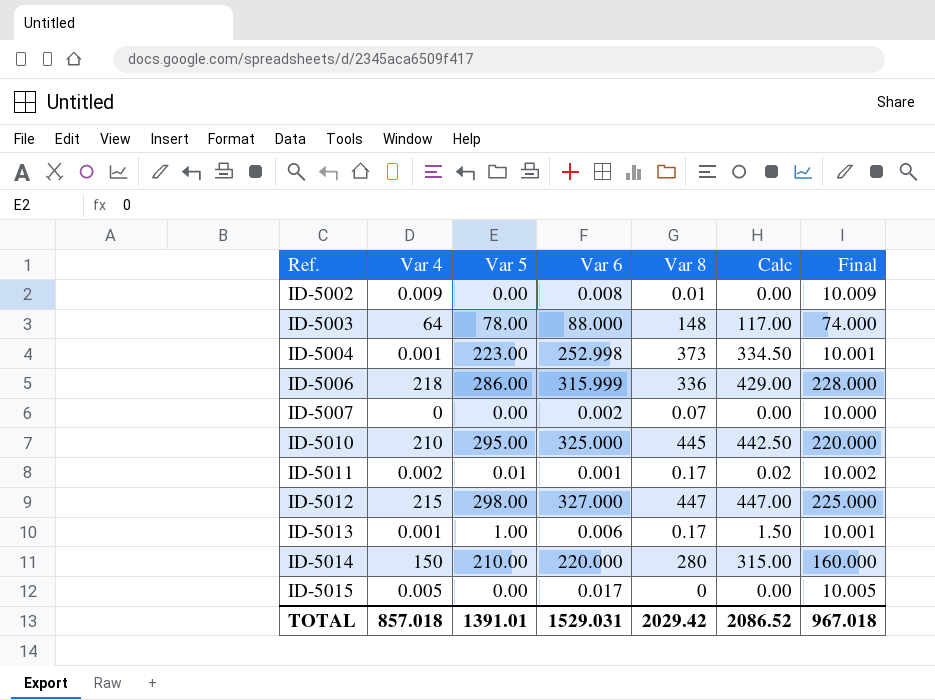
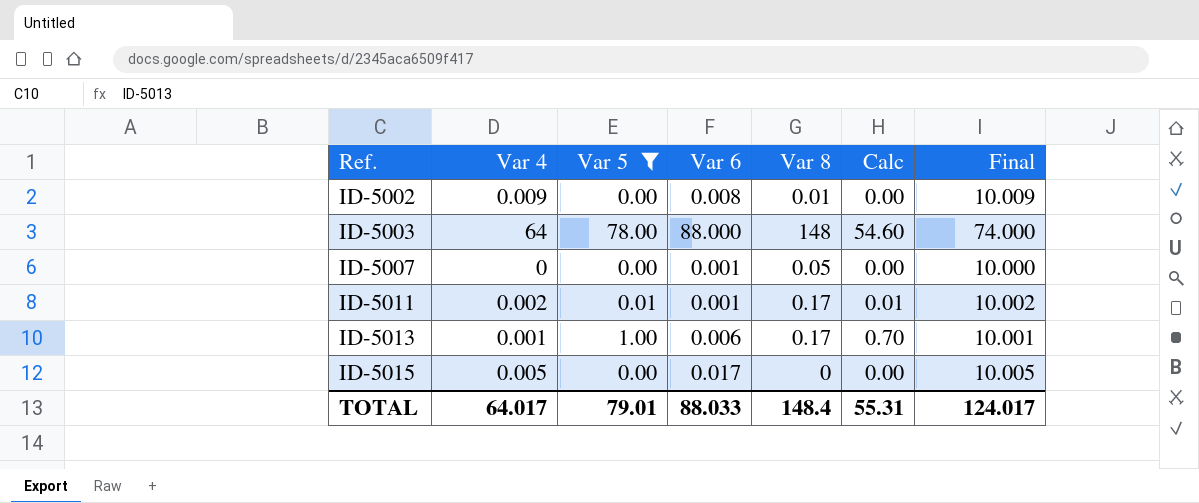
filter: none -> Var 5 <= 78.00
column Calc | formula: [Var 5] * 1.5 -> [Var 5] * 0.7
ID-5007 | Var 6: 0.002 -> 0.001
ID-5007 | Var 8: 0.07 -> 0.05
TOTAL | Var 4: 857.018 -> 64.017
TOTAL | Var 5: 1391.01 -> 79.01
TOTAL | Var 6: 1529.031 -> 88.033
TOTAL | Var 8: 2029.42 -> 148.4
TOTAL | Calc: 2086.52 -> 55.31
TOTAL | Final: 967.018 -> 124.017

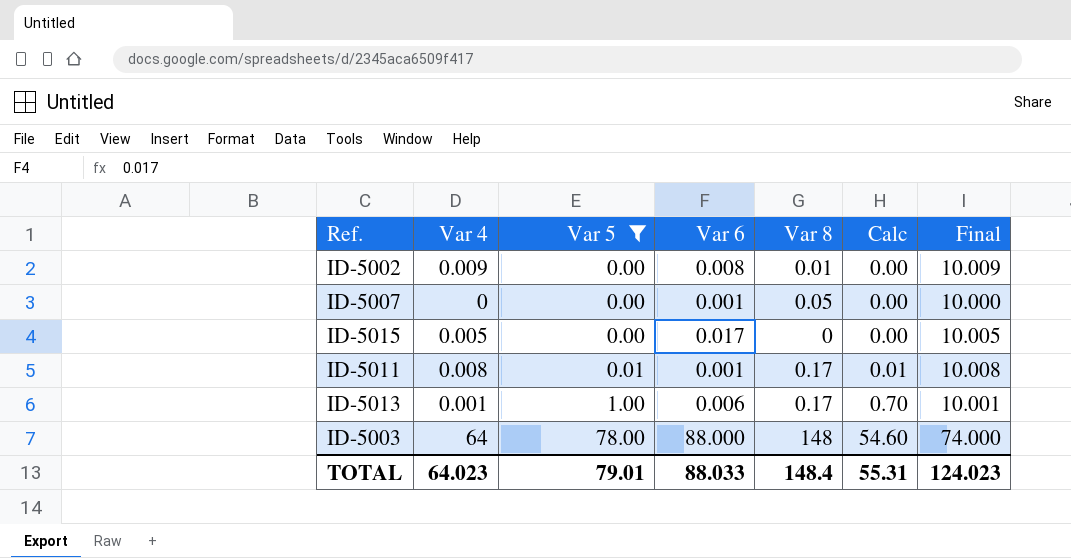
row order: Ref. ascending -> Var 5 ascending
ID-5011 | Var 4: 0.002 -> 0.008
ID-5011 | Final: 10.002 -> 10.008
TOTAL | Var 4: 64.017 -> 64.023
TOTAL | Final: 124.017 -> 124.023

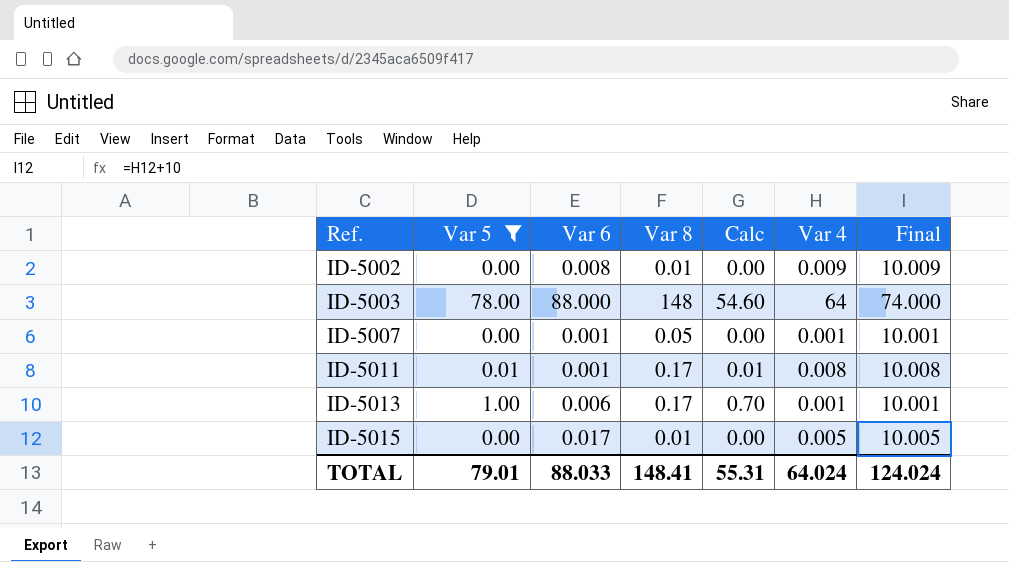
row order: Var 5 ascending -> Ref. ascending
column Var 4 | position: 2 -> 6
ID-5007 | Var 4: 0 -> 0.001
ID-5007 | Final: 10.000 -> 10.001
ID-5015 | Var 8: 0 -> 0.01
TOTAL | Var 8: 148.4 -> 148.41
TOTAL | Var 4: 64.023 -> 64.024
TOTAL | Final: 124.023 -> 124.024

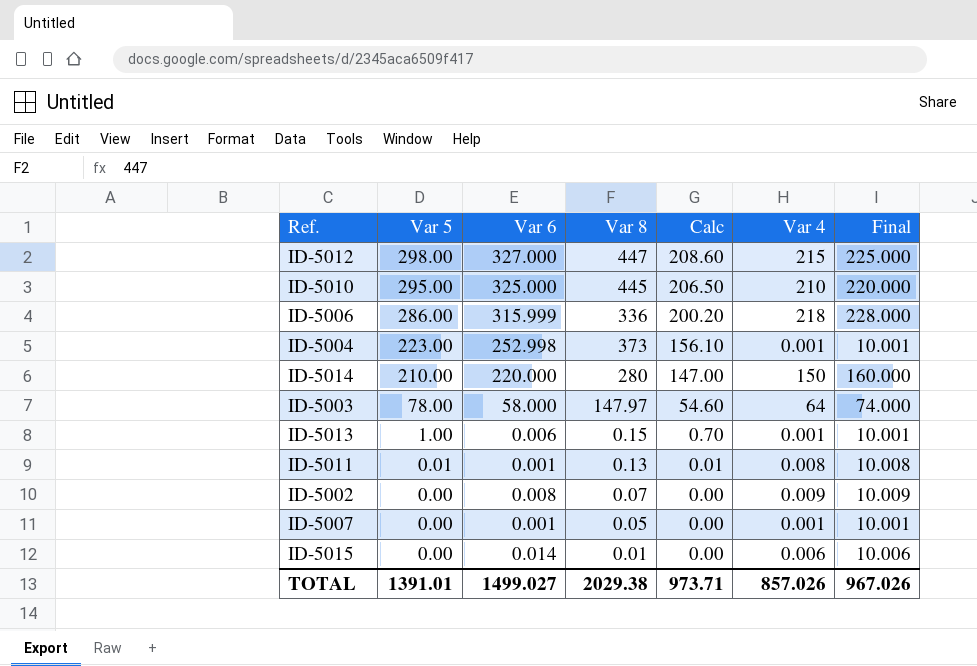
filter: Var 5 <= 78.00 -> none
row order: Ref. ascending -> Var 5 descending
ID-5003 | Var 6: 88.000 -> 58.000
ID-5003 | Var 8: 148 -> 147.97
ID-5013 | Var 8: 0.17 -> 0.15
ID-5011 | Var 8: 0.17 -> 0.13
ID-5002 | Var 8: 0.01 -> 0.07
ID-5015 | Var 6: 0.017 -> 0.014
ID-5015 | Var 4: 0.005 -> 0.006
ID-5015 | Final: 10.005 -> 10.006
TOTAL | Var 5: 79.01 -> 1391.01
TOTAL | Var 6: 88.033 -> 1499.027
TOTAL | Var 8: 148.41 -> 2029.38
TOTAL | Calc: 55.31 -> 973.71
TOTAL | Var 4: 64.024 -> 857.026
TOTAL | Final: 124.024 -> 967.026

